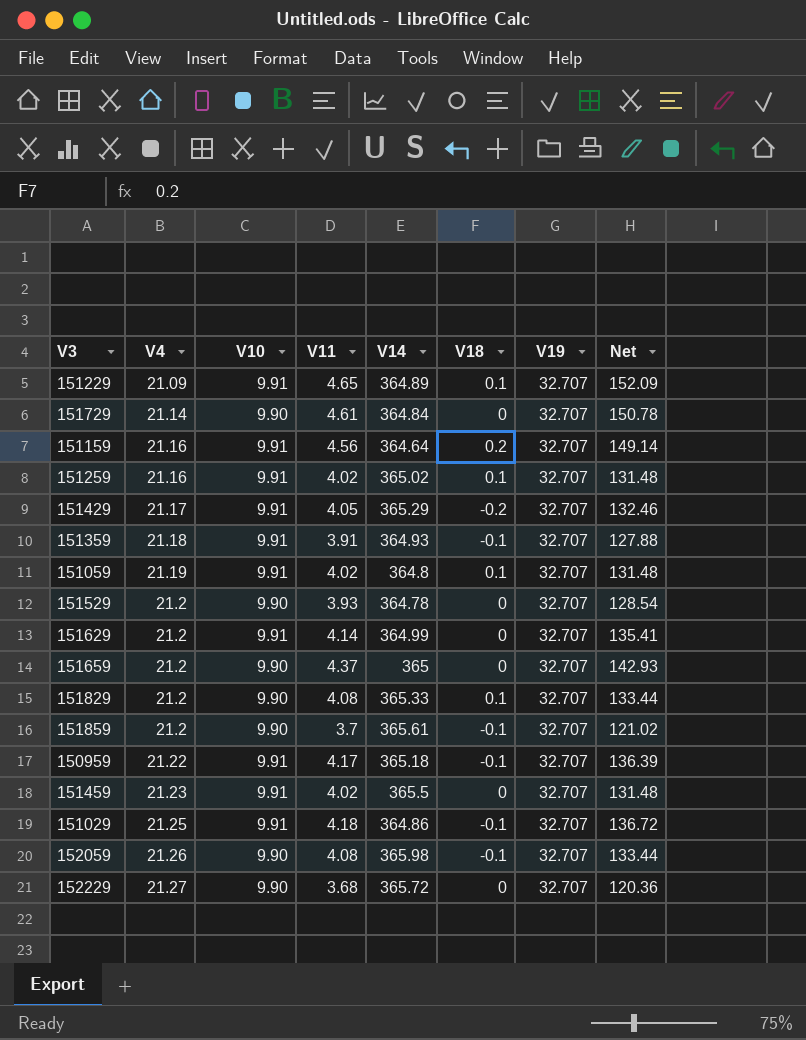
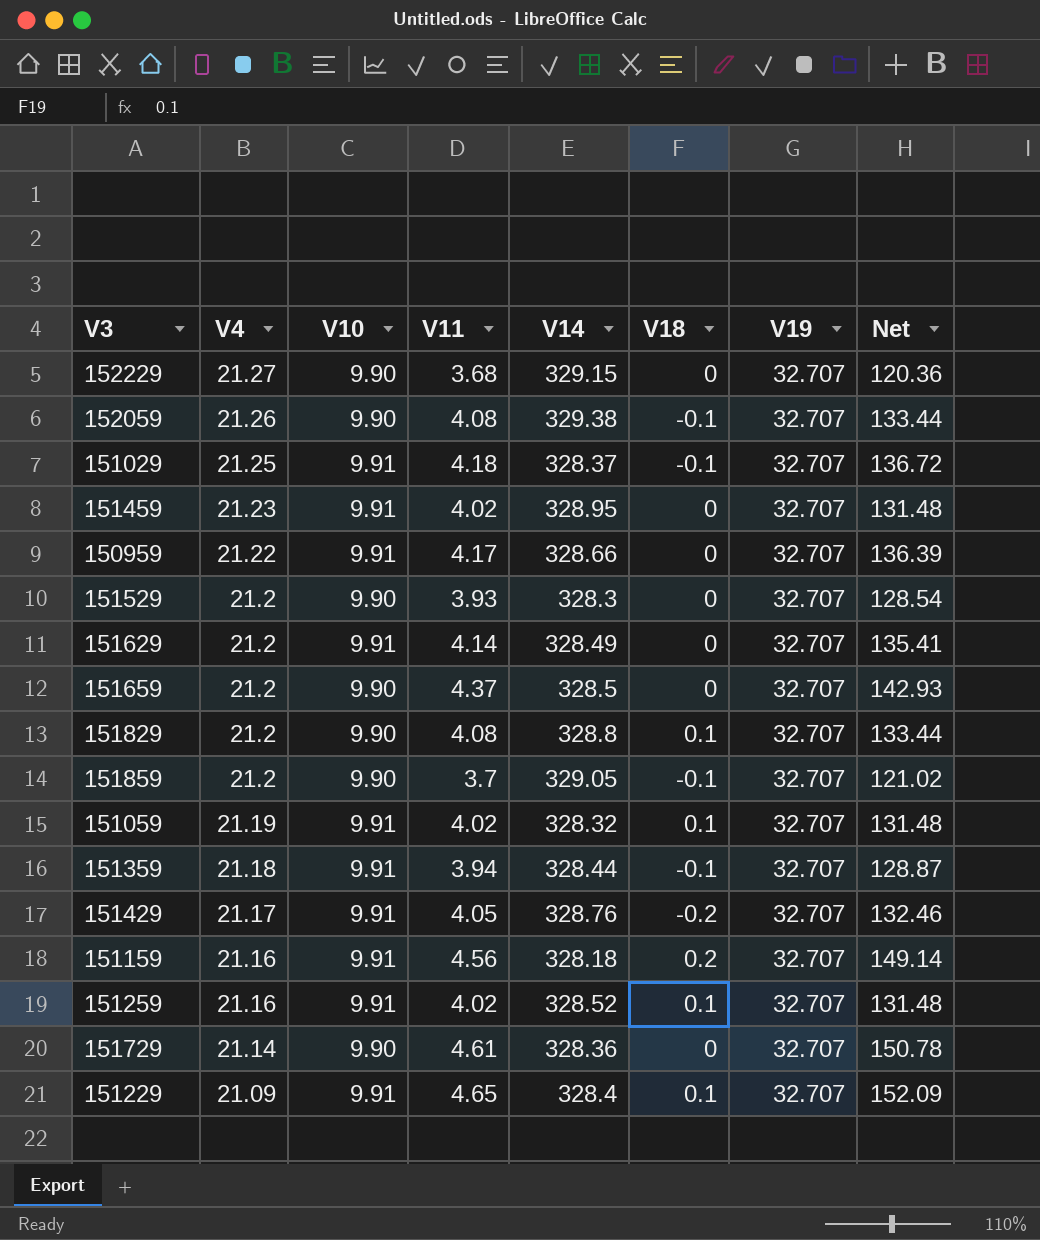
row order: V4 ascending -> V4 descending
152229 | V14: 365.72 -> 329.15
152059 | V14: 365.98 -> 329.38
151029 | V14: 364.86 -> 328.37
151459 | V14: 365.5 -> 328.95
150959 | V14: 365.18 -> 328.66
150959 | V18: -0.1 -> 0
151529 | V14: 364.78 -> 328.3
151629 | V14: 364.99 -> 328.49
151659 | V14: 365 -> 328.5
151829 | V14: 365.33 -> 328.8
151859 | V14: 365.61 -> 329.05
151059 | V14: 364.8 -> 328.32
151359 | V11: 3.91 -> 3.94
151359 | V14: 364.93 -> 328.44
151359 | Net: 127.88 -> 128.87
151429 | V14: 365.29 -> 328.76
151159 | V14: 364.64 -> 328.18
151259 | V14: 365.02 -> 328.52
151729 | V14: 364.84 -> 328.36
151229 | V14: 364.89 -> 328.4

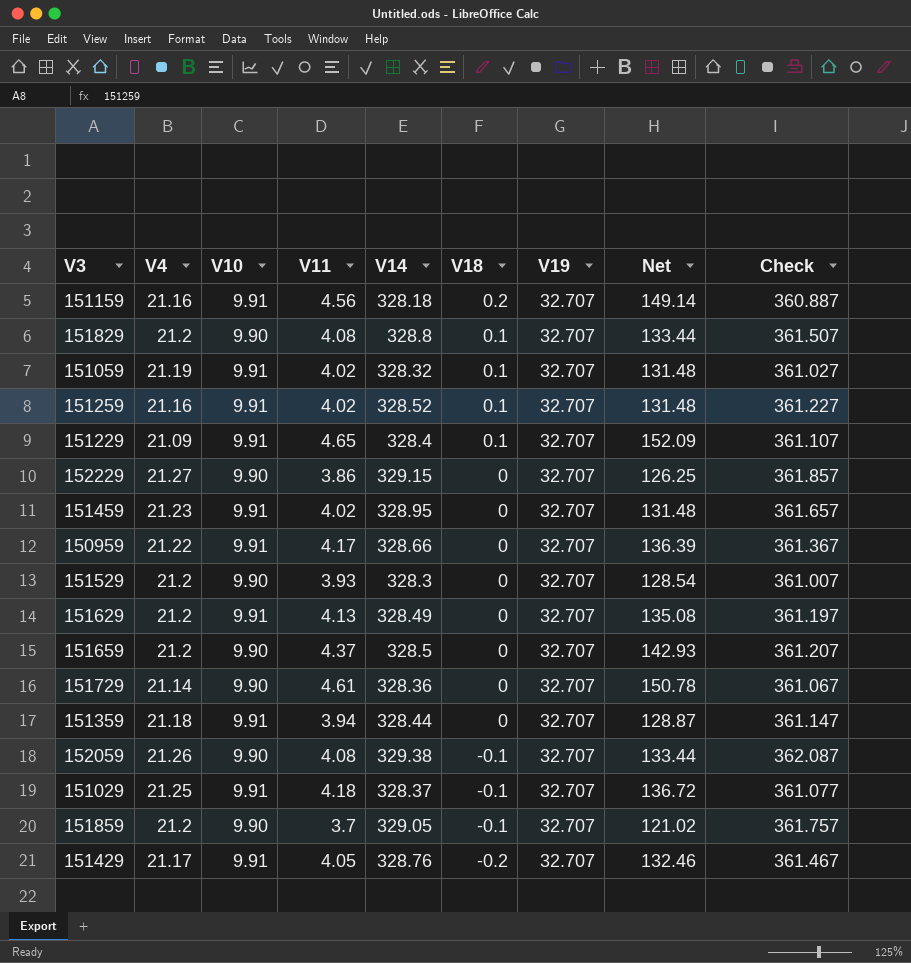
row order: V4 descending -> V18 descending
column Check | formula: none -> [V14] + [V19]
152229 | V11: 3.68 -> 3.86
152229 | Net: 120.36 -> 126.25
151629 | V11: 4.14 -> 4.13
151629 | Net: 135.41 -> 135.08
151359 | V18: -0.1 -> 0

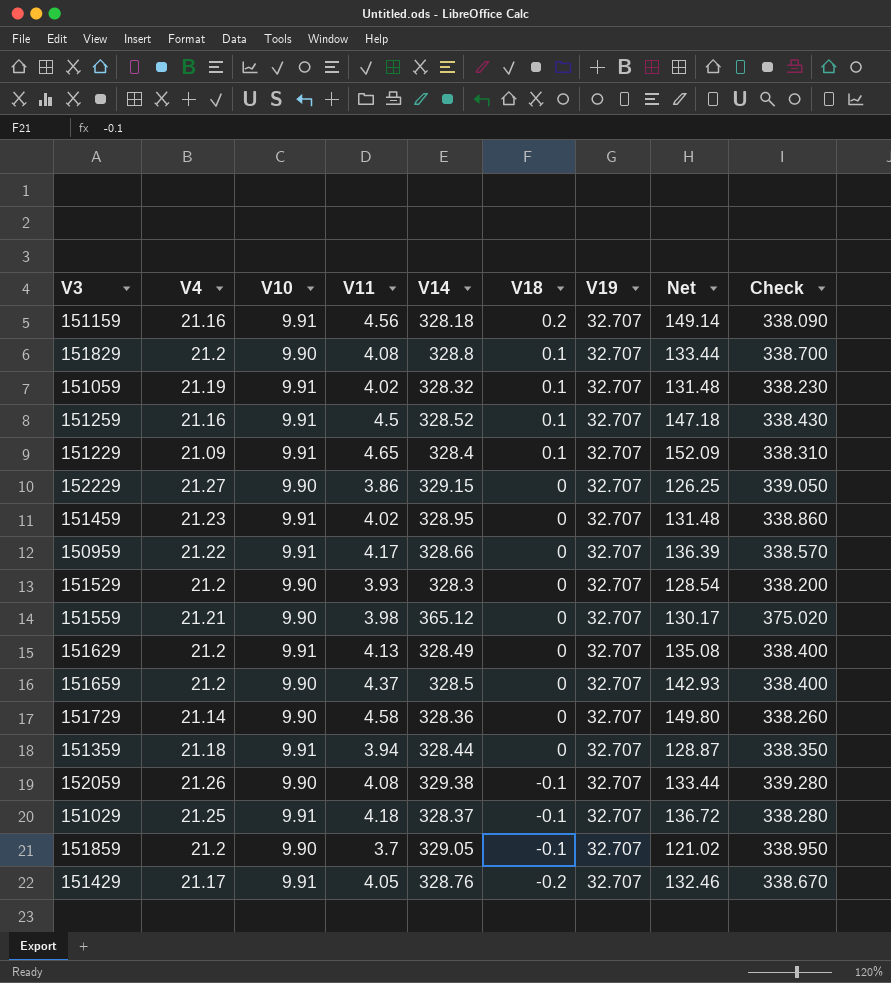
column Check | formula: [V14] + [V19] -> [V10] + [V14]
151259 | V11: 4.02 -> 4.5
151259 | Net: 131.48 -> 147.18
row 151559: none -> 21.21 | 9.90 | 3.98 | 365.12 | 0 | 32.707 | 130.17 | 375.020
151729 | V11: 4.61 -> 4.58
151729 | Net: 150.78 -> 149.80

